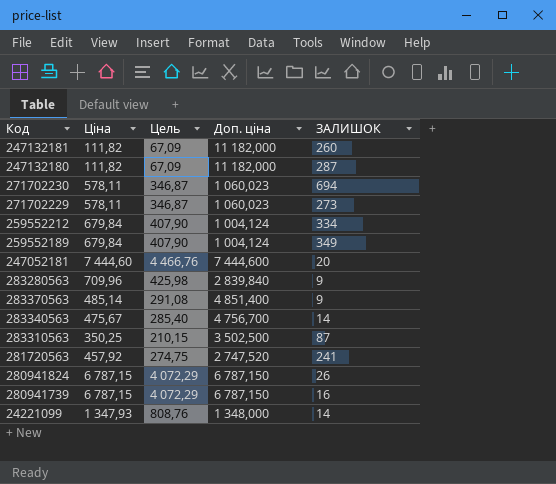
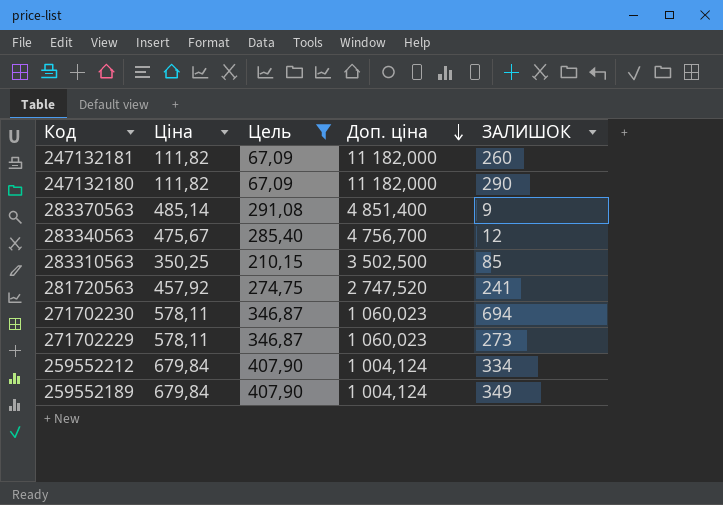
filter: none -> Цель <= 407,90
row order: none -> Доп. ціна descending
247132180 | ЗАЛИШОК: 287 -> 290
283340563 | ЗАЛИШОК: 14 -> 12
283310563 | ЗАЛИШОК: 87 -> 85

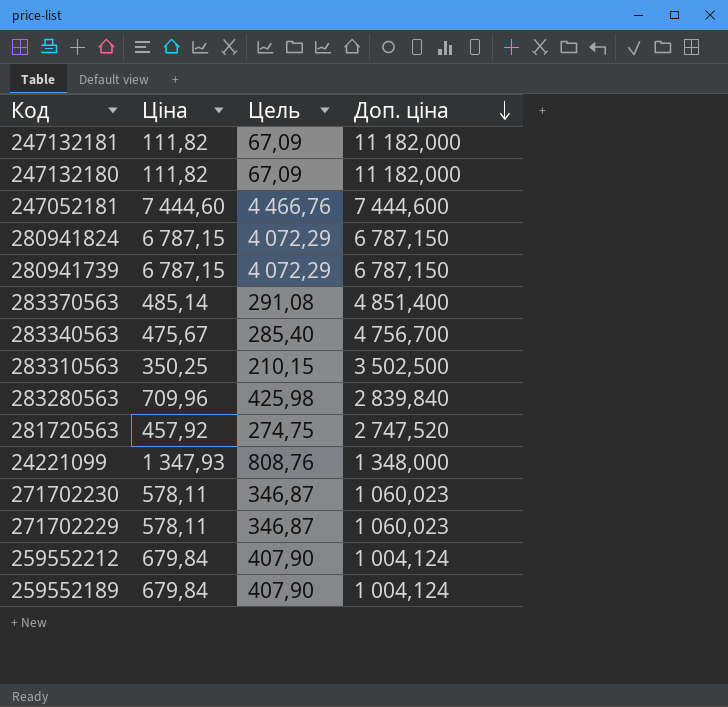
filter: Цель <= 407,90 -> none
column ЗАЛИШОК | position: 5 -> none

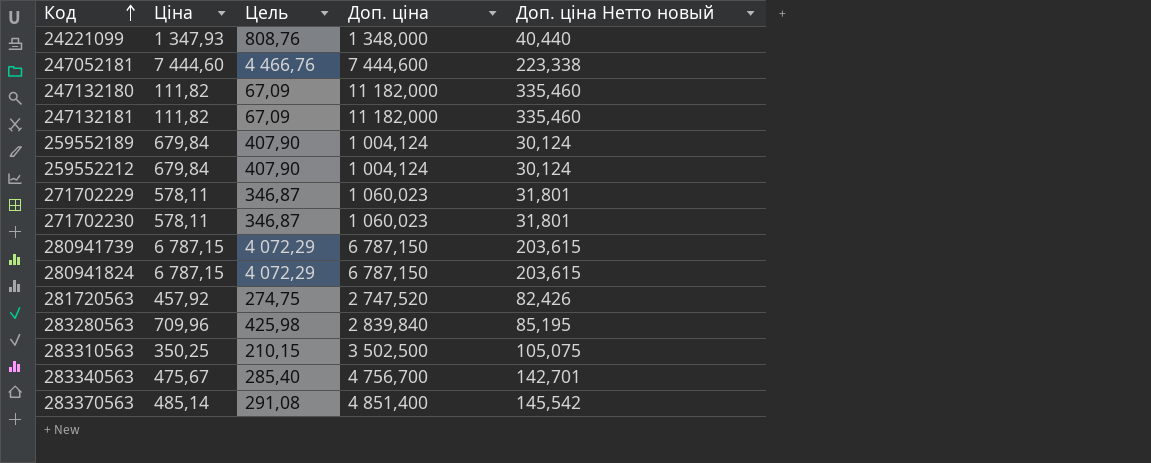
row order: Доп. ціна descending -> Код ascending
column Доп. ціна Нетто новый | formula: none -> [Доп. ціна] * 0,03

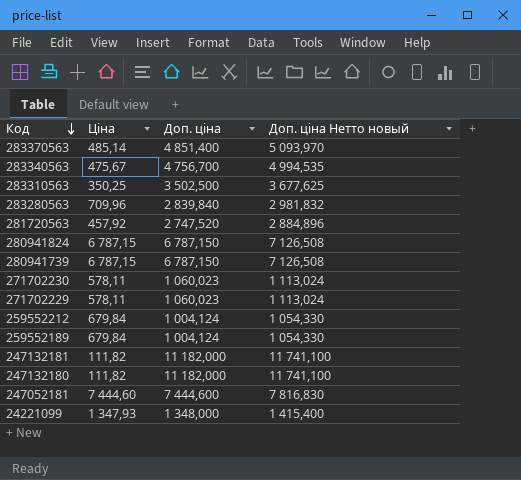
row order: Код ascending -> Код descending
column Цель | formula: [Ціна] * 0,6 -> none
column Доп. ціна Нетто новый | formula: [Доп. ціна] * 0,03 -> [Доп. ціна] * 1,05

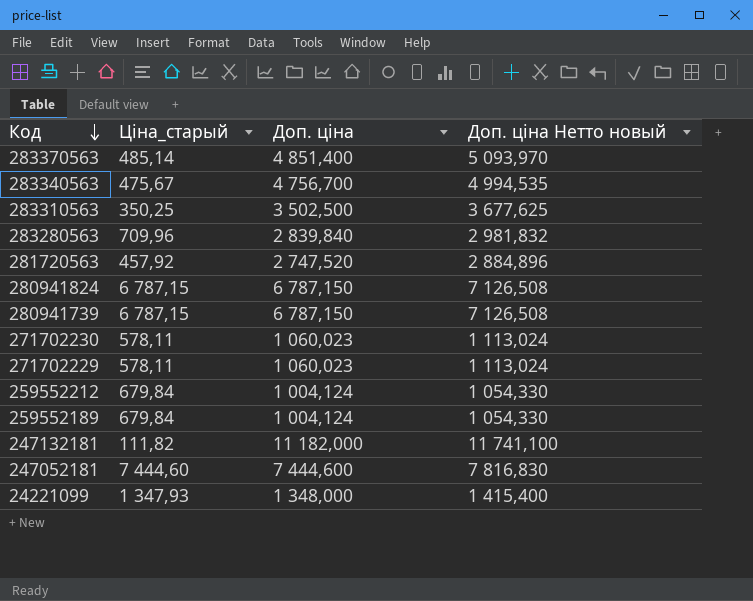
column name: Ціна -> Ціна_старый
row 247132180: 111,82 | 11 182,000 | 11 741,100 -> none

